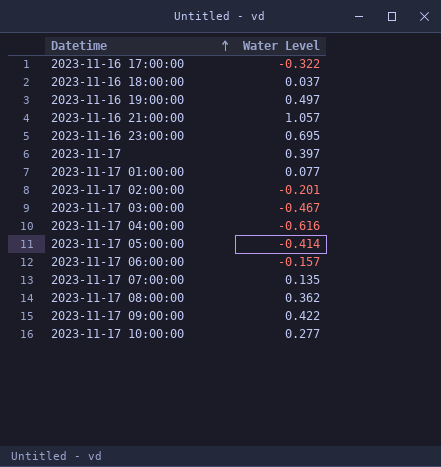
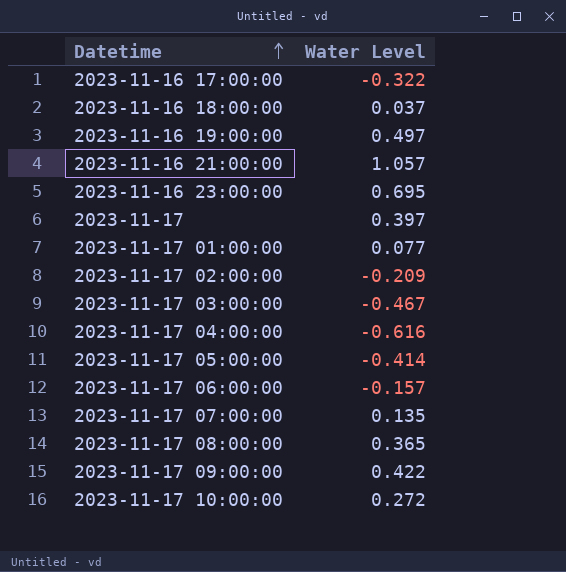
2023-11-17 02:00:00 | Water Level: -0.201 -> -0.209
2023-11-17 08:00:00 | Water Level: 0.362 -> 0.365
2023-11-17 10:00:00 | Water Level: 0.277 -> 0.272

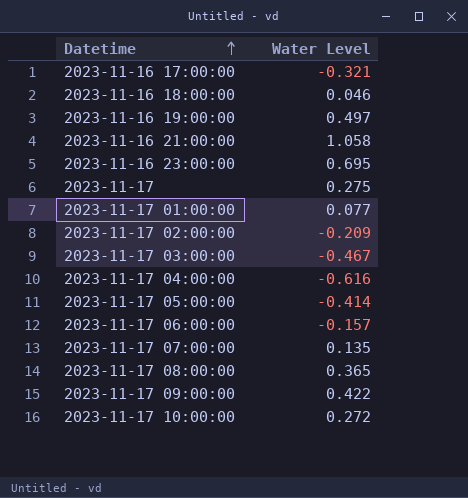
2023-11-16 17:00:00 | Water Level: -0.322 -> -0.321
2023-11-16 18:00:00 | Water Level: 0.037 -> 0.046
2023-11-16 21:00:00 | Water Level: 1.057 -> 1.058
2023-11-17 | Water Level: 0.397 -> 0.275

